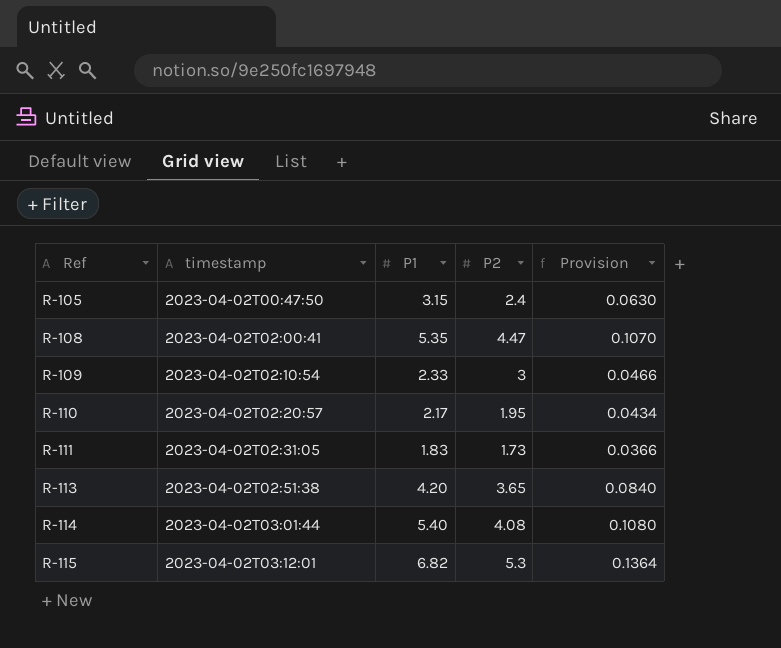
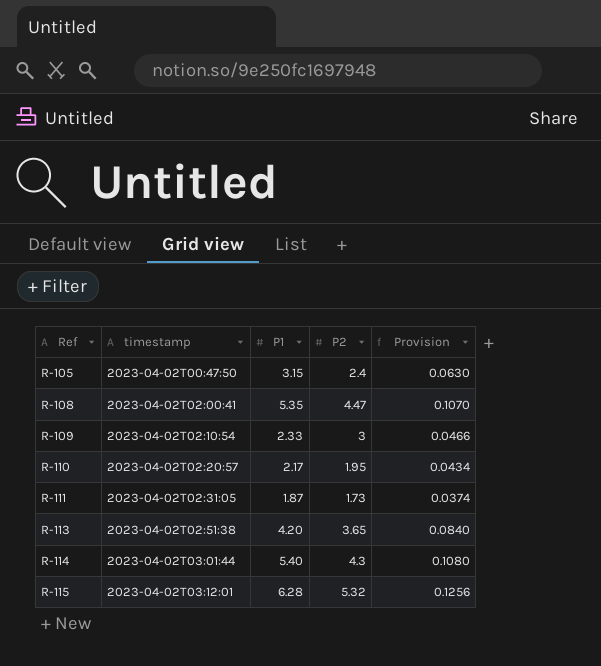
R-111 | P1: 1.83 -> 1.87
R-111 | Provision: 0.0366 -> 0.0374
R-114 | P2: 4.08 -> 4.3
R-115 | P1: 6.82 -> 6.28
R-115 | P2: 5.3 -> 5.32
R-115 | Provision: 0.1364 -> 0.1256

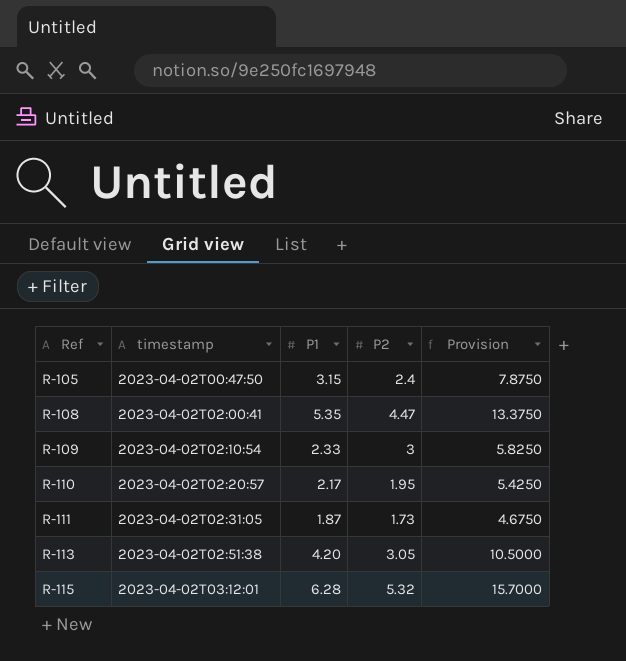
column Provision | formula: [P1] * 0.02 -> [P1] * 2.5
row R-114: 2023-04-02T03:01:44 | 5.40 | 4.3 | 0.1080 -> none
R-113 | P2: 3.65 -> 3.05

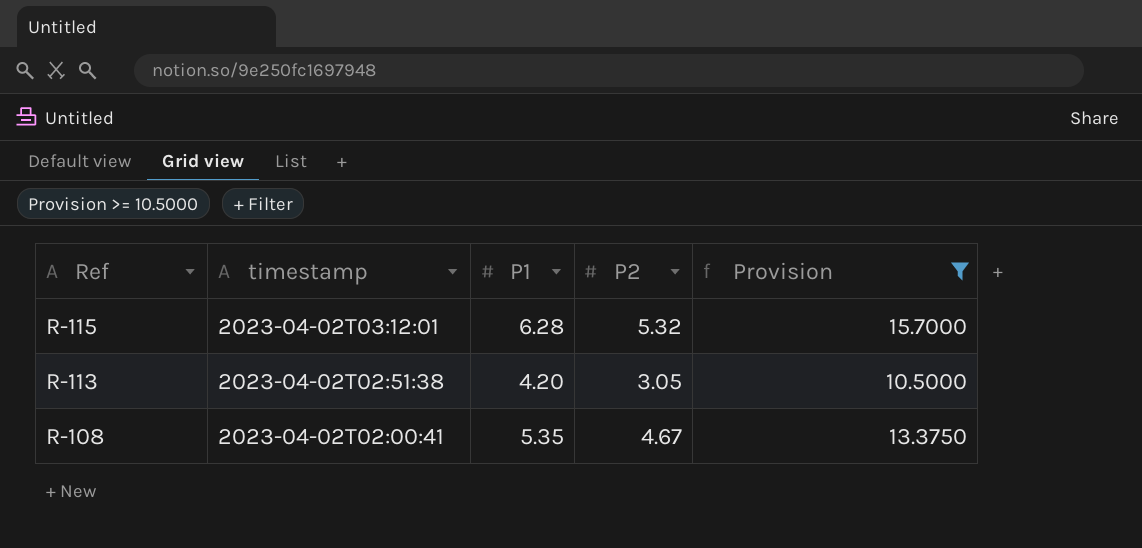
filter: none -> Provision >= 10.5000
row order: Ref ascending -> Ref descending
R-108 | P2: 4.47 -> 4.67

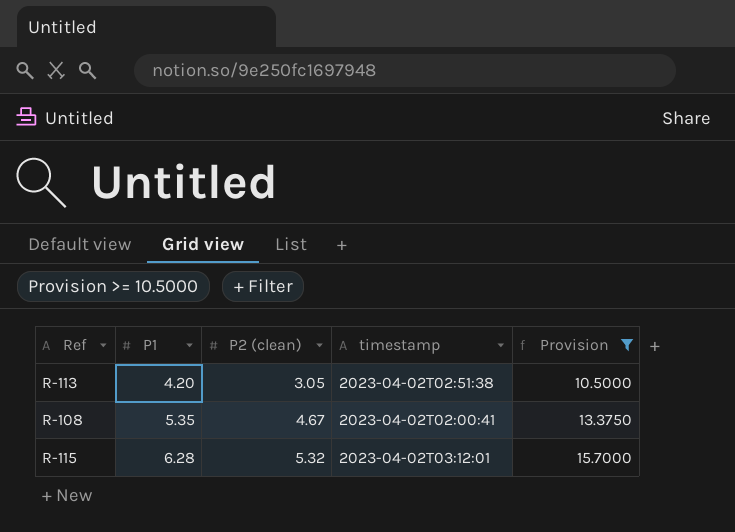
row order: Ref descending -> P1 ascending
column name: P2 -> P2 (clean)
column timestamp | position: 2 -> 4

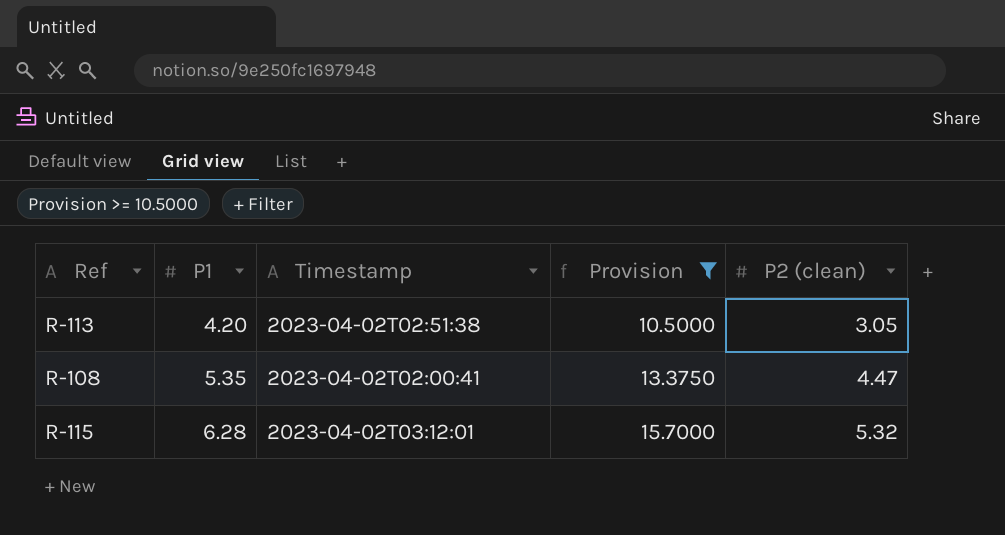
column name: timestamp -> Timestamp
column P2 (clean) | position: 3 -> 5
R-108 | P2 (clean): 4.67 -> 4.47

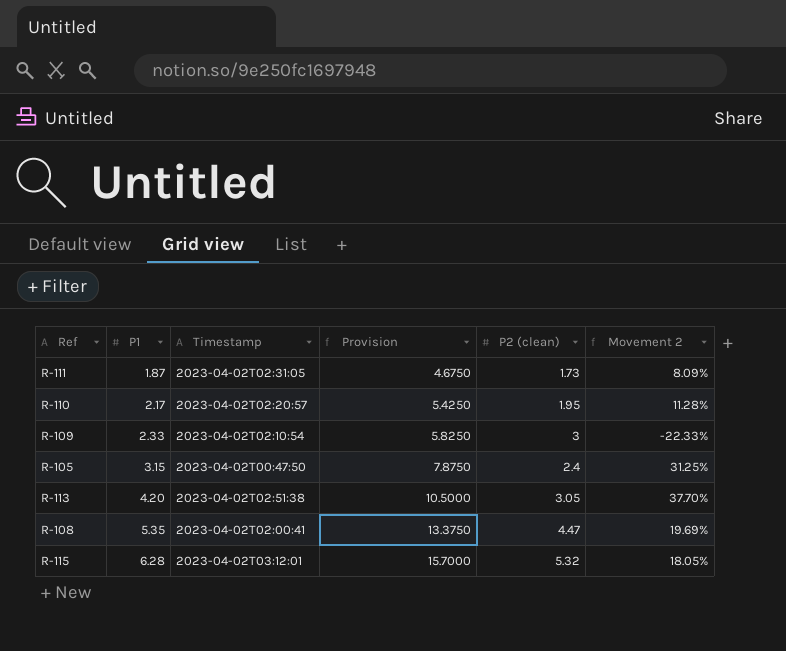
filter: Provision >= 10.5000 -> none
column Movement 2 | formula: none -> ([P1] - [P2 (clean)]) / [P2 (clean)]

